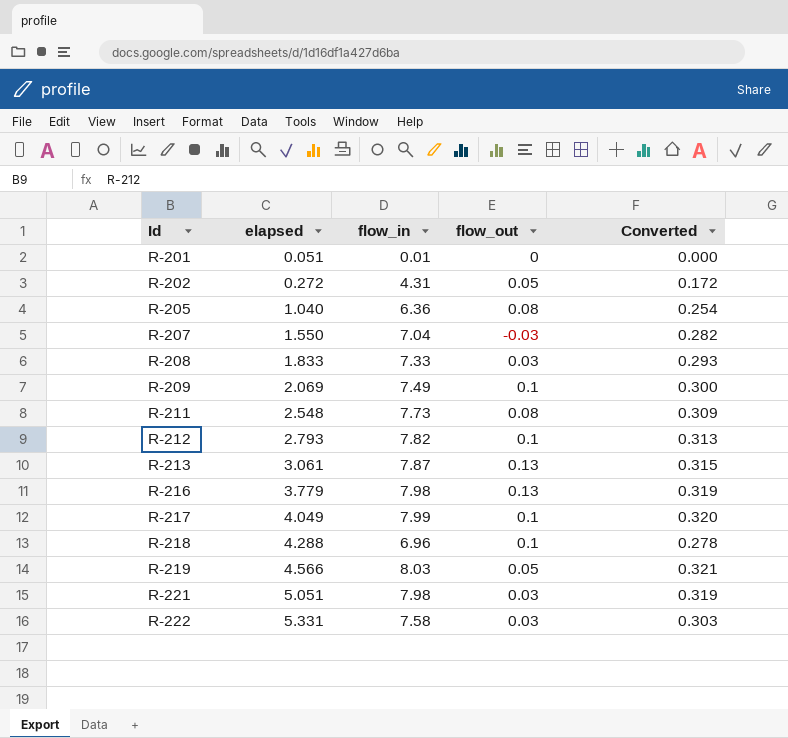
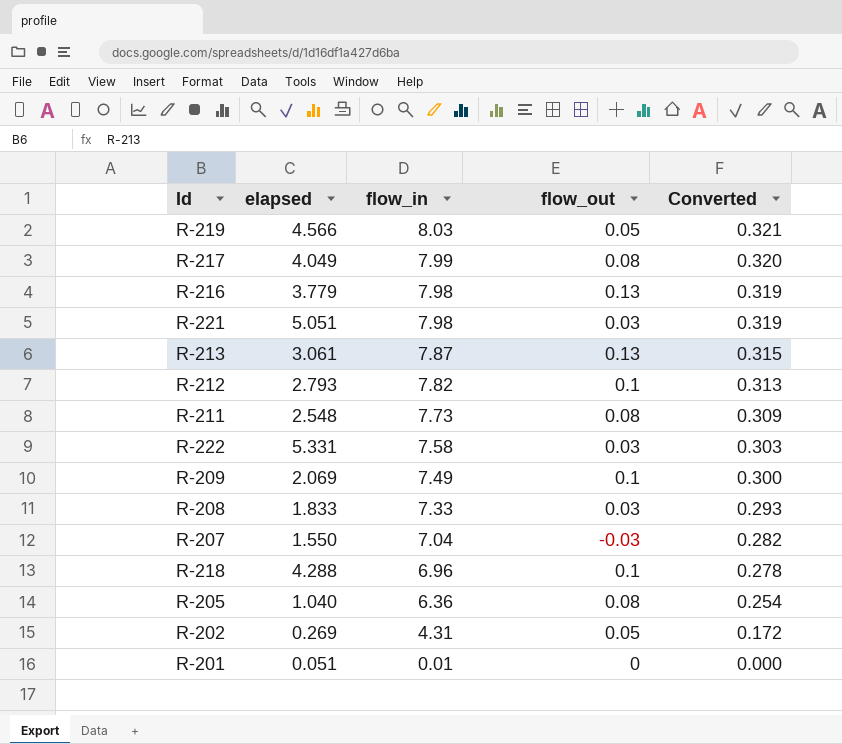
row order: Id ascending -> flow_in descending
R-217 | flow_out: 0.1 -> 0.08
R-202 | elapsed: 0.272 -> 0.269

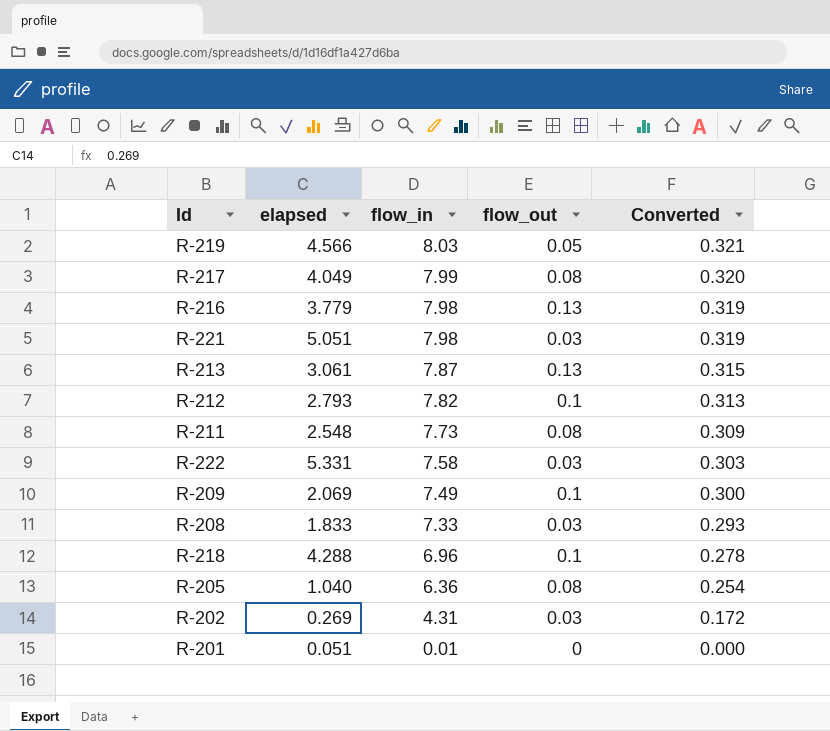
row R-207: 1.550 | 7.04 | -0.03 | 0.282 -> none
R-202 | flow_out: 0.05 -> 0.03

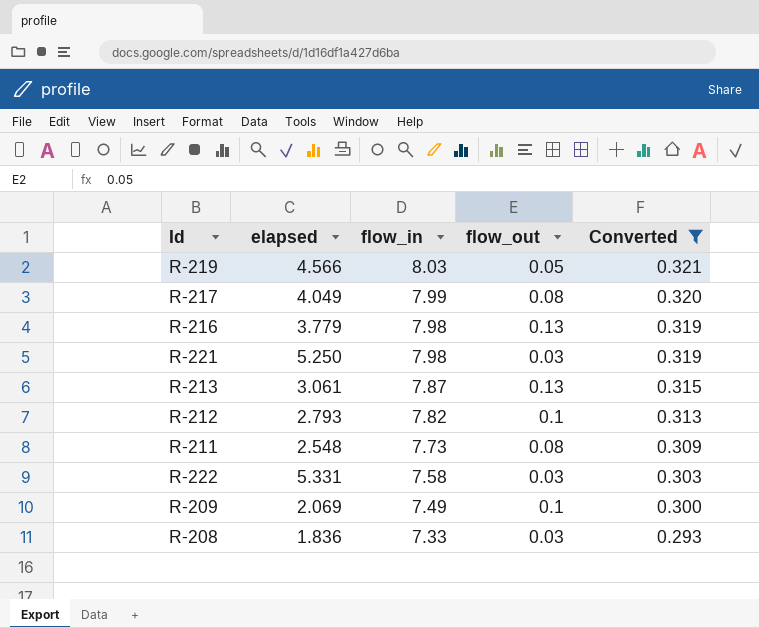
filter: none -> Converted >= 0.293
R-221 | elapsed: 5.051 -> 5.250
R-208 | elapsed: 1.833 -> 1.836

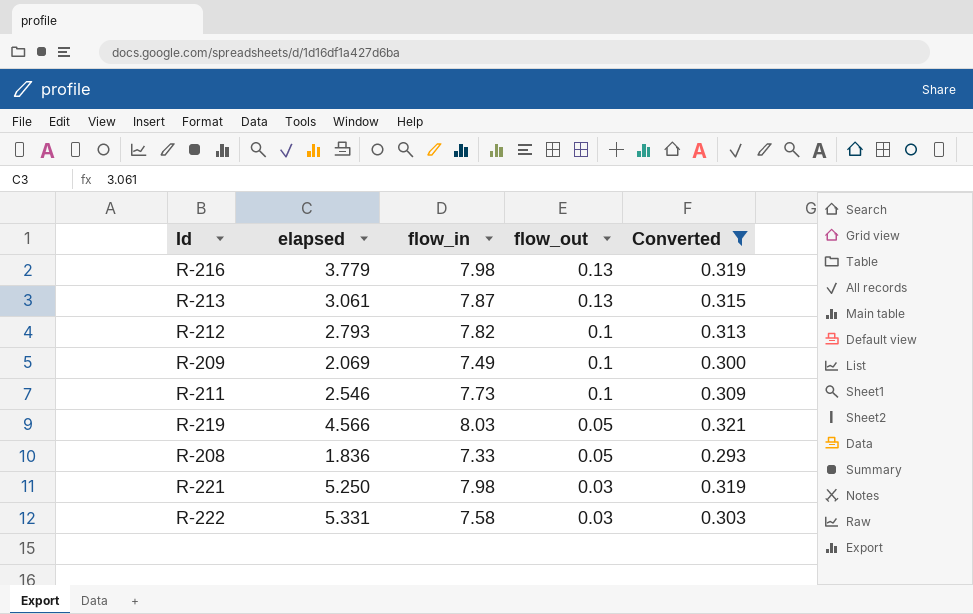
row order: flow_in descending -> flow_out descending
row R-217: 4.049 | 7.99 | 0.08 | 0.320 -> none
R-211 | elapsed: 2.548 -> 2.546
R-211 | flow_out: 0.08 -> 0.1
R-208 | flow_out: 0.03 -> 0.05

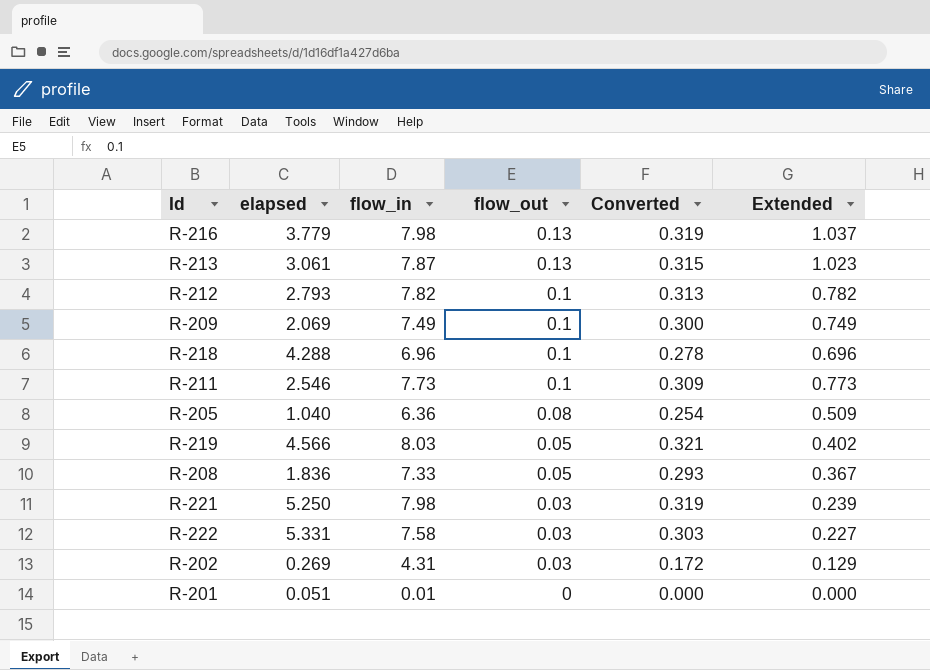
filter: Converted >= 0.293 -> none
column Extended | formula: none -> [flow_in] * [flow_out]

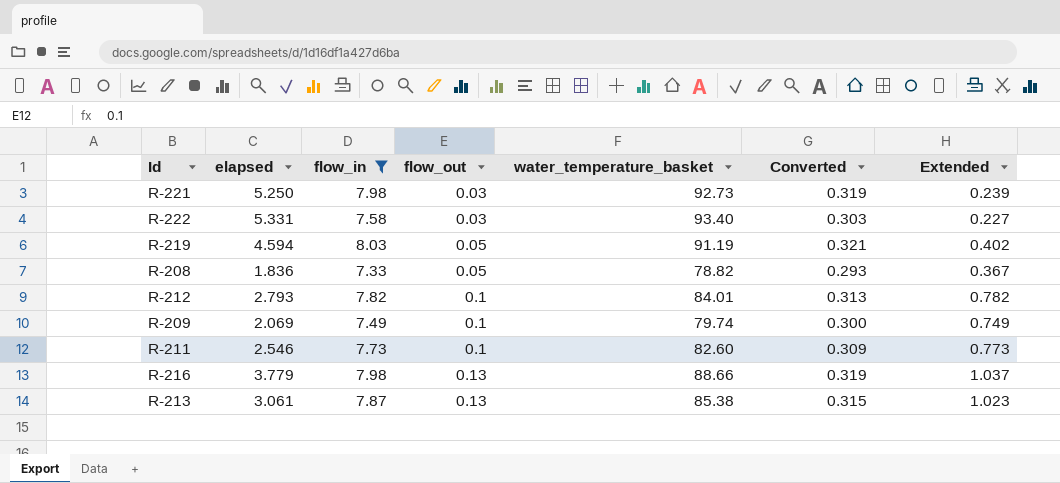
filter: none -> flow_in >= 7.33
row order: flow_out descending -> flow_out ascending
column water_temperature_basket | position: none -> 5
R-219 | elapsed: 4.566 -> 4.594

